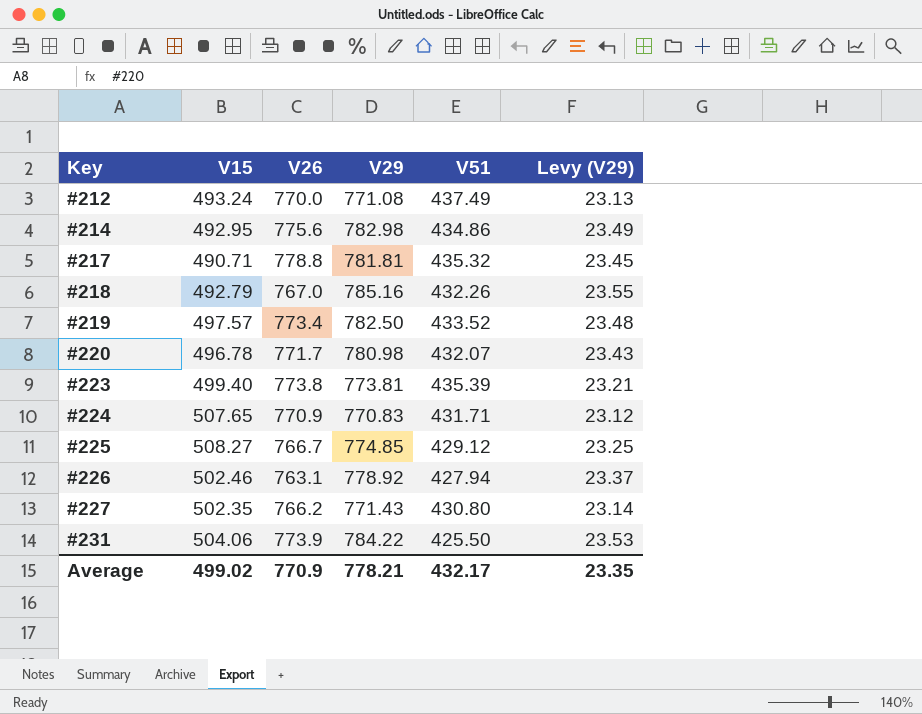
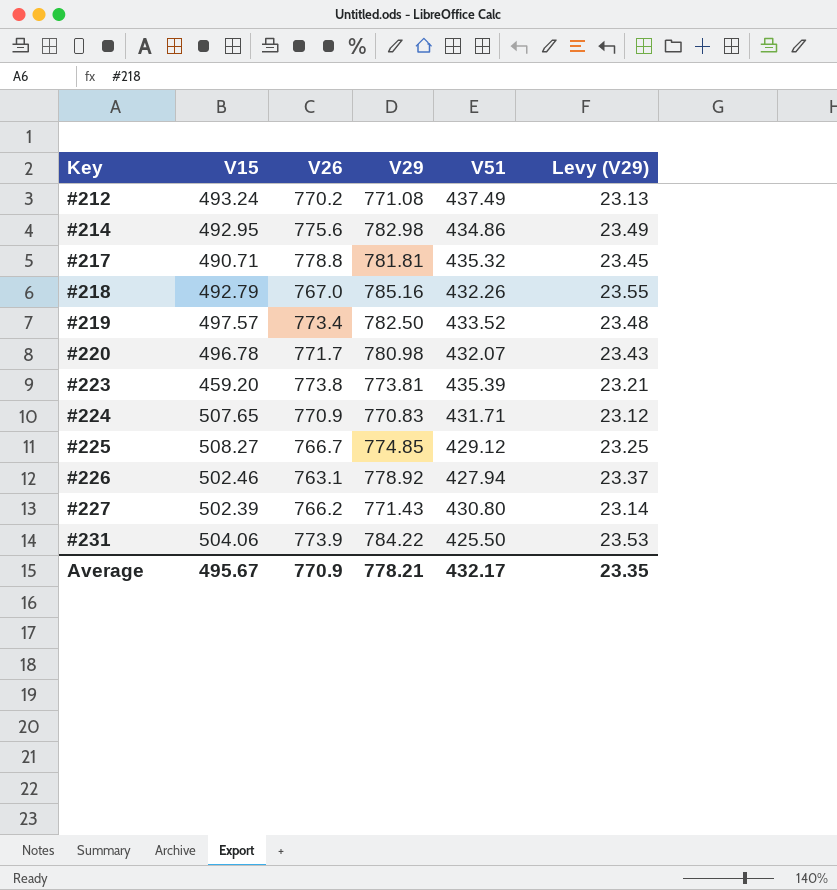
#212 | V26: 770.0 -> 770.2
#223 | V15: 499.40 -> 459.20
#227 | V15: 502.35 -> 502.39
Average | V15: 499.02 -> 495.67

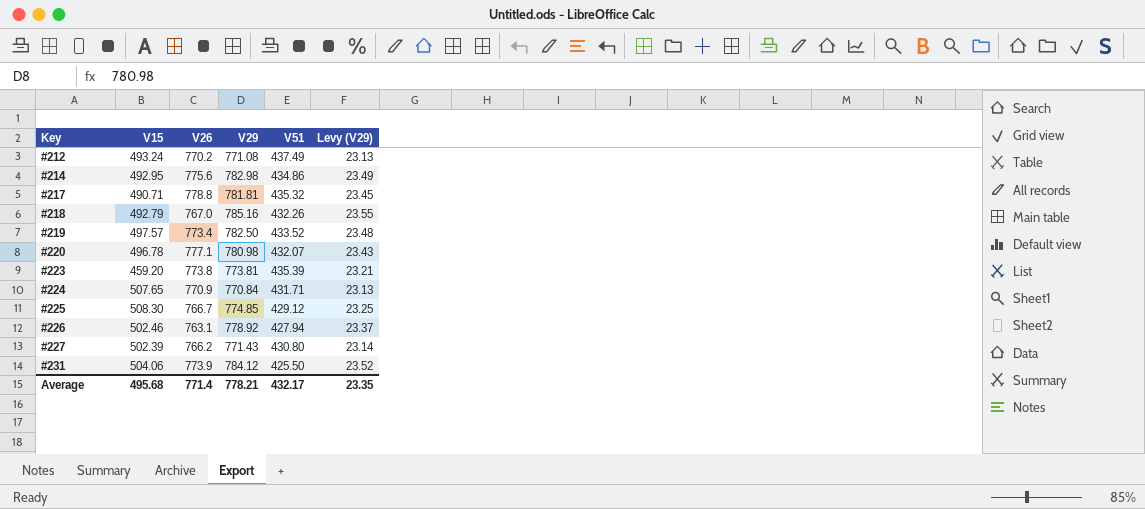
#220 | V26: 771.7 -> 777.1
#224 | V29: 770.83 -> 770.84
#224 | Levy (V29): 23.12 -> 23.13
#225 | V15: 508.27 -> 508.30
#231 | V29: 784.22 -> 784.12
#231 | Levy (V29): 23.53 -> 23.52
Average | V15: 495.67 -> 495.68
Average | V26: 770.9 -> 771.4

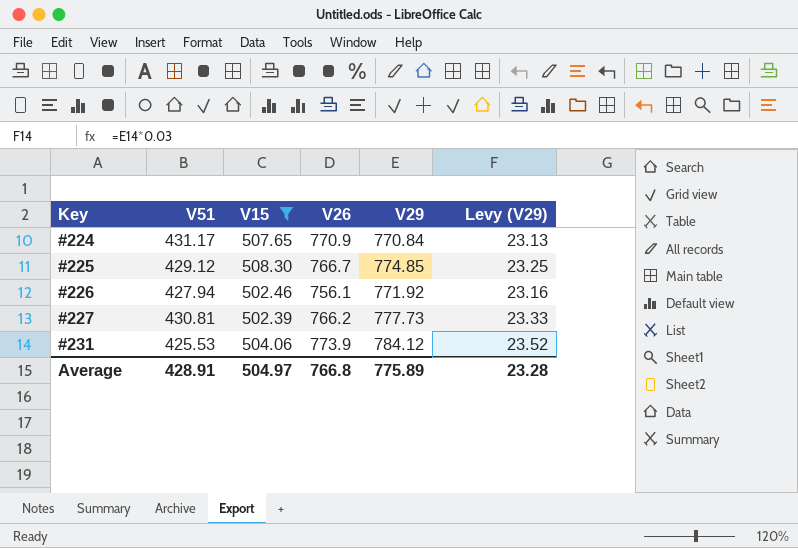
filter: none -> V15 >= 502.39
column V51 | position: 5 -> 2
#224 | V51: 431.71 -> 431.17
#226 | V26: 763.1 -> 756.1
#226 | V29: 778.92 -> 771.92
#226 | Levy (V29): 23.37 -> 23.16
#227 | V51: 430.80 -> 430.81
#227 | V29: 771.43 -> 777.73
#227 | Levy (V29): 23.14 -> 23.33
#231 | V51: 425.50 -> 425.53
Average | V51: 432.17 -> 428.91
Average | V15: 495.68 -> 504.97
Average | V26: 771.4 -> 766.8
Average | V29: 778.21 -> 775.89
Average | Levy (V29): 23.35 -> 23.28

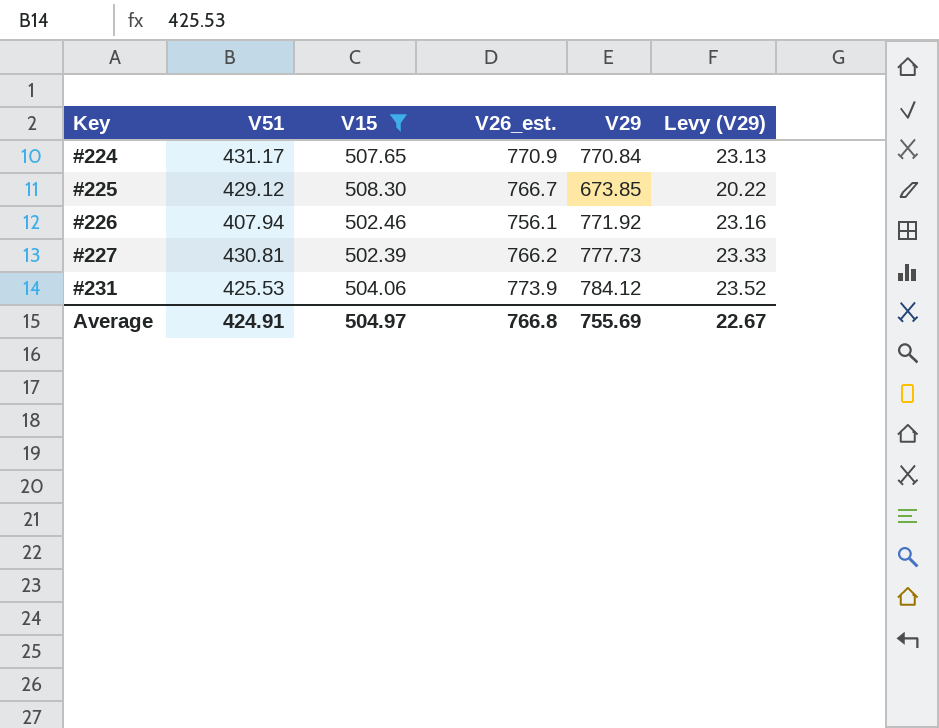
column name: V26 -> V26_est.
#225 | V29: 774.85 -> 673.85
#225 | Levy (V29): 23.25 -> 20.22
#226 | V51: 427.94 -> 407.94
Average | V51: 428.91 -> 424.91
Average | V29: 775.89 -> 755.69
Average | Levy (V29): 23.28 -> 22.67

